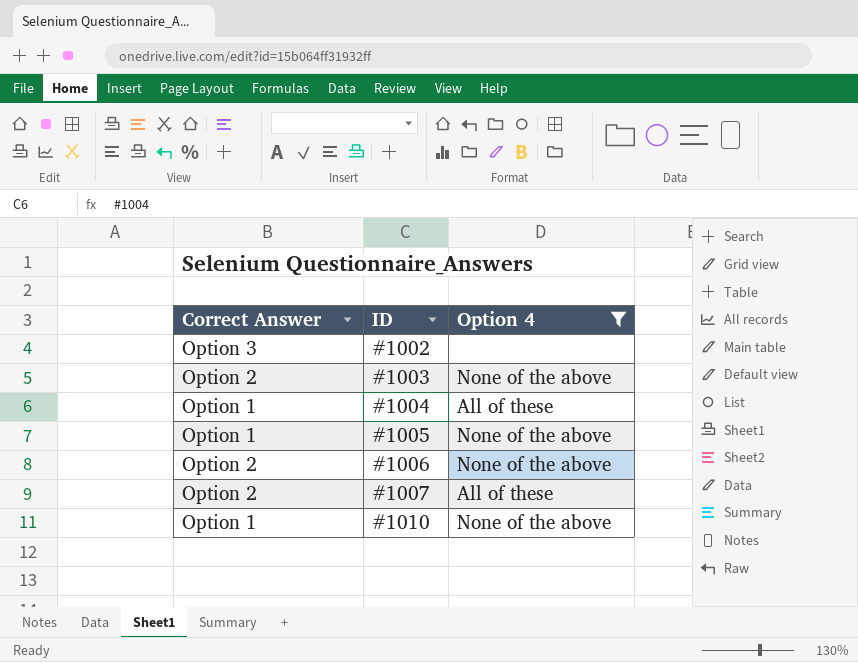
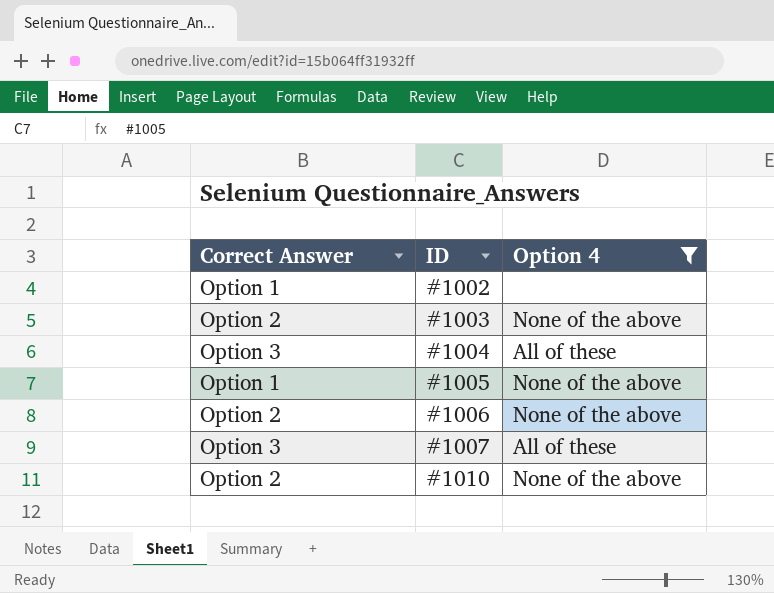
#1002 | Correct Answer: Option 3 -> Option 1
#1004 | Correct Answer: Option 1 -> Option 3
#1007 | Correct Answer: Option 2 -> Option 3
#1010 | Correct Answer: Option 1 -> Option 2

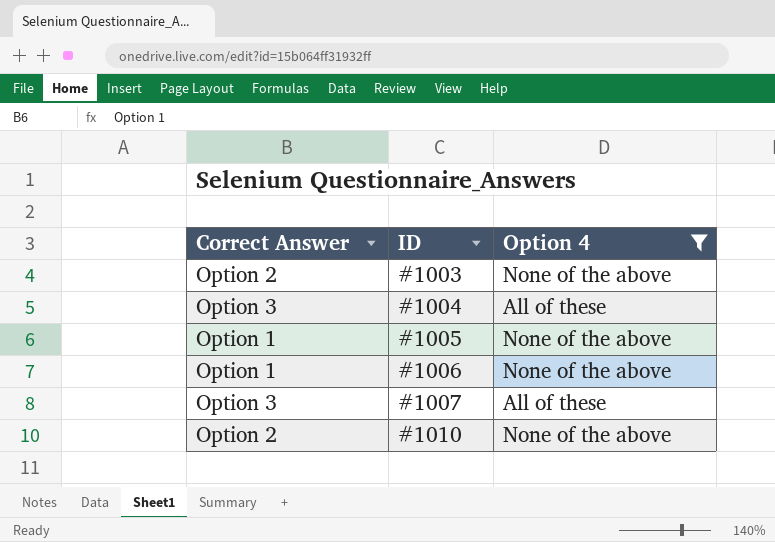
row #1002: Option 1 | none -> none
#1006 | Correct Answer: Option 2 -> Option 1

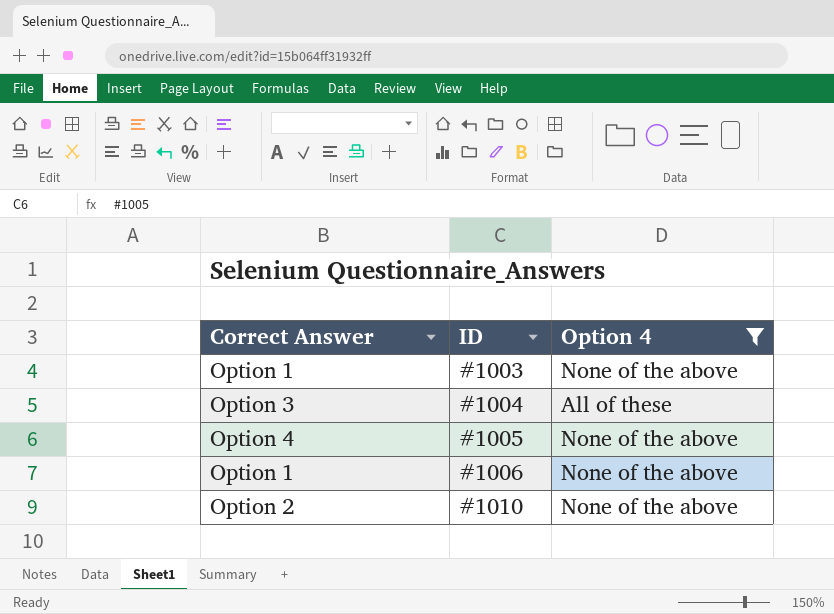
row #1007: Option 3 | All of these -> none
#1003 | Correct Answer: Option 2 -> Option 1
#1005 | Correct Answer: Option 1 -> Option 4

